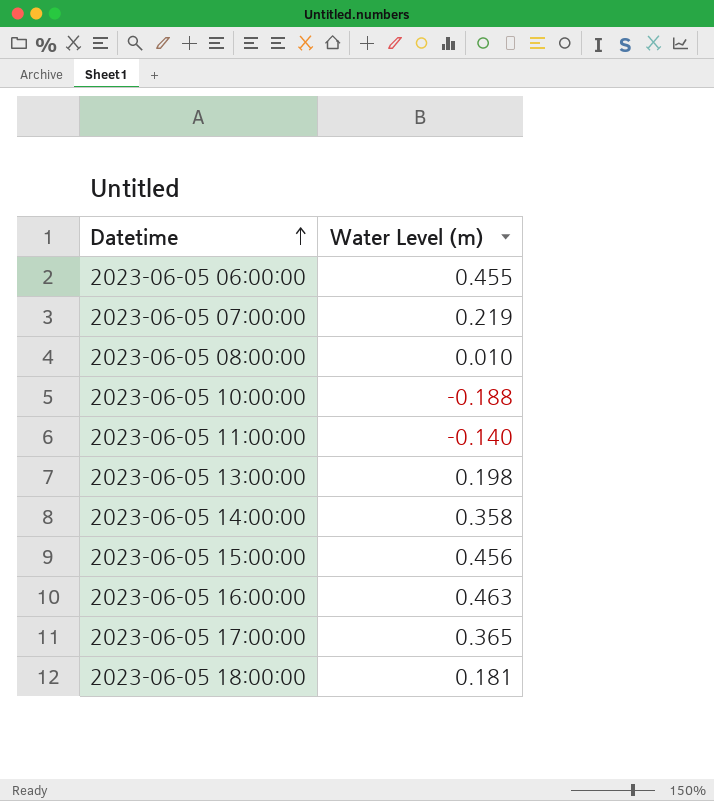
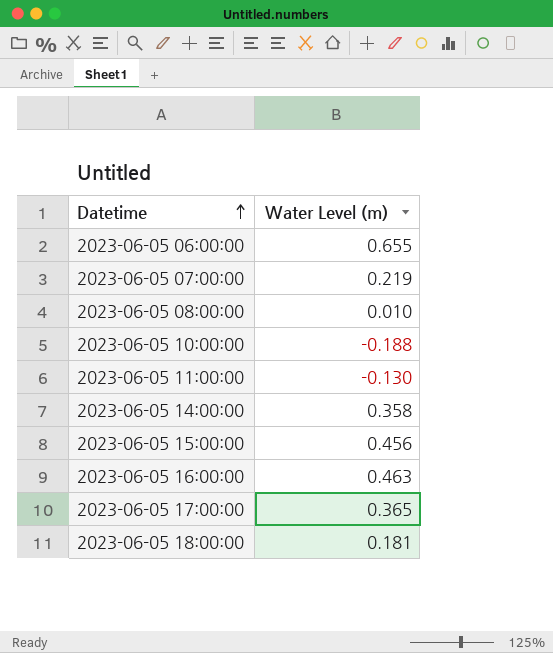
row 2023-06-05 13:00:00: 0.198 -> none
2023-06-05 06:00:00 | Water Level (m): 0.455 -> 0.655
2023-06-05 11:00:00 | Water Level (m): -0.140 -> -0.130

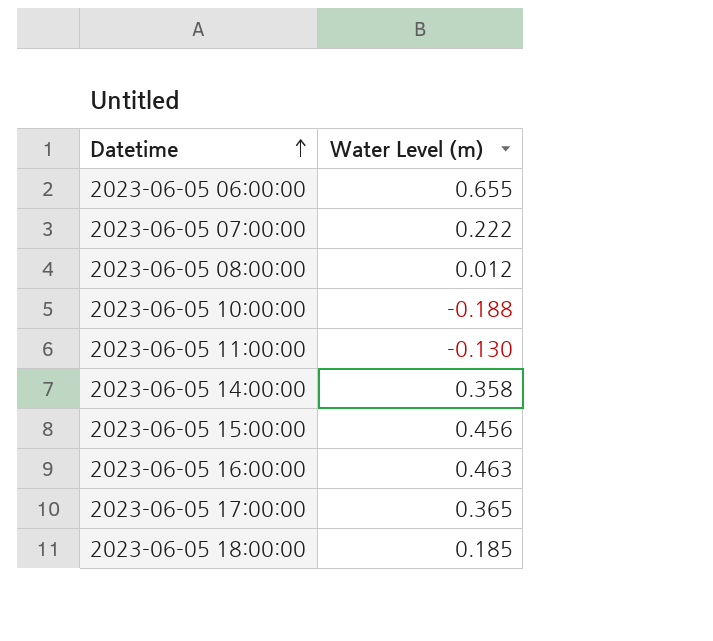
2023-06-05 07:00:00 | Water Level (m): 0.219 -> 0.222
2023-06-05 08:00:00 | Water Level (m): 0.010 -> 0.012
2023-06-05 18:00:00 | Water Level (m): 0.181 -> 0.185

